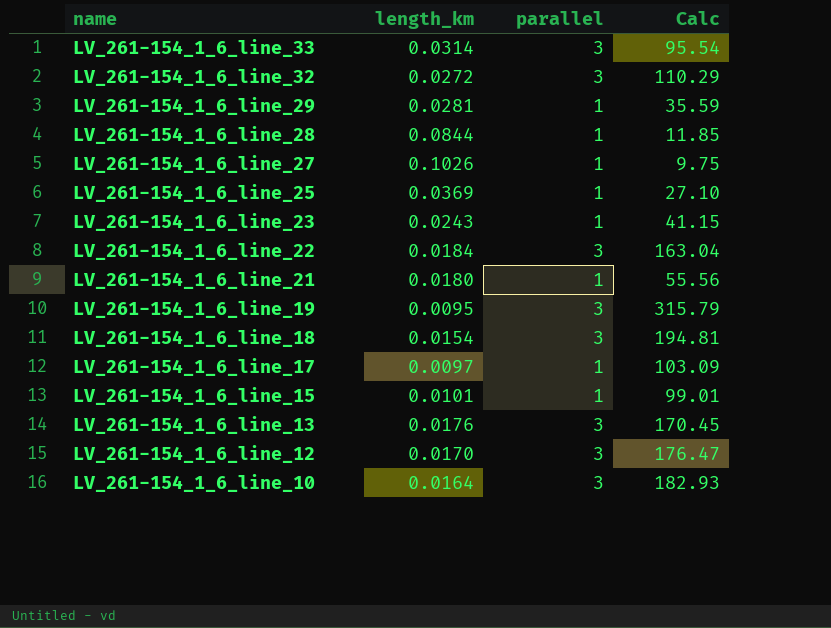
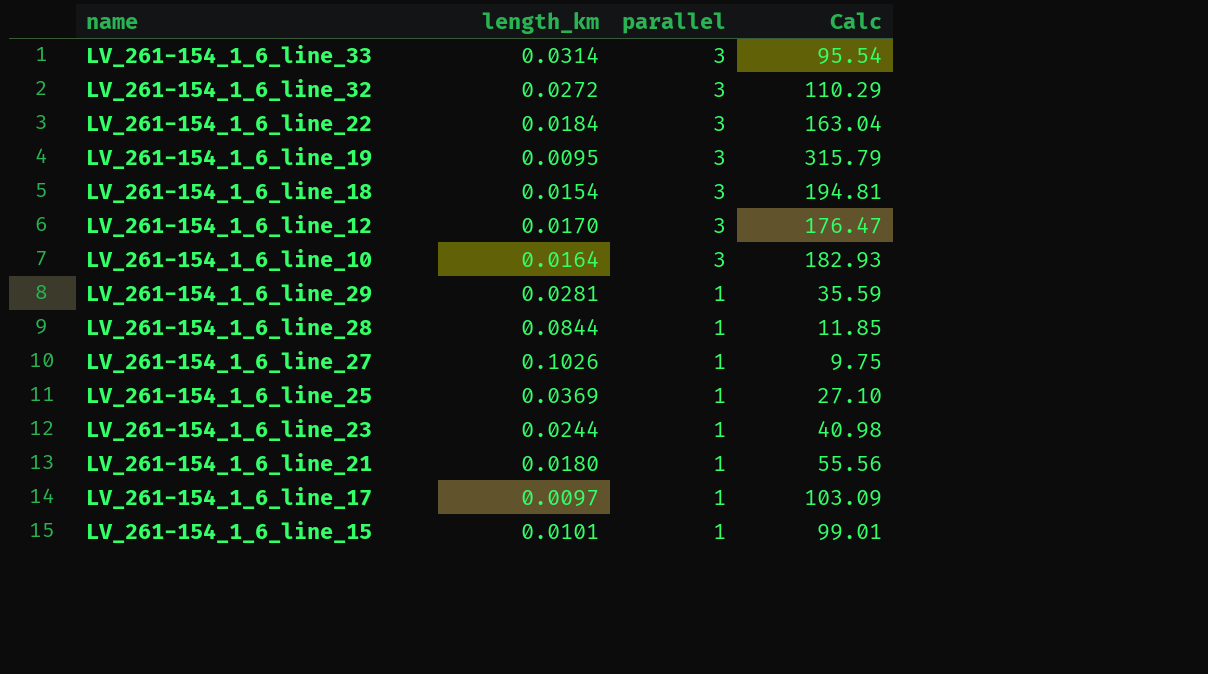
row order: name descending -> parallel descending
row LV_261-154_1_6_line_13: 0.0176 | 3 | 170.45 -> none
LV_261-154_1_6_line_23 | length_km: 0.0243 -> 0.0244
LV_261-154_1_6_line_23 | Calc: 41.15 -> 40.98

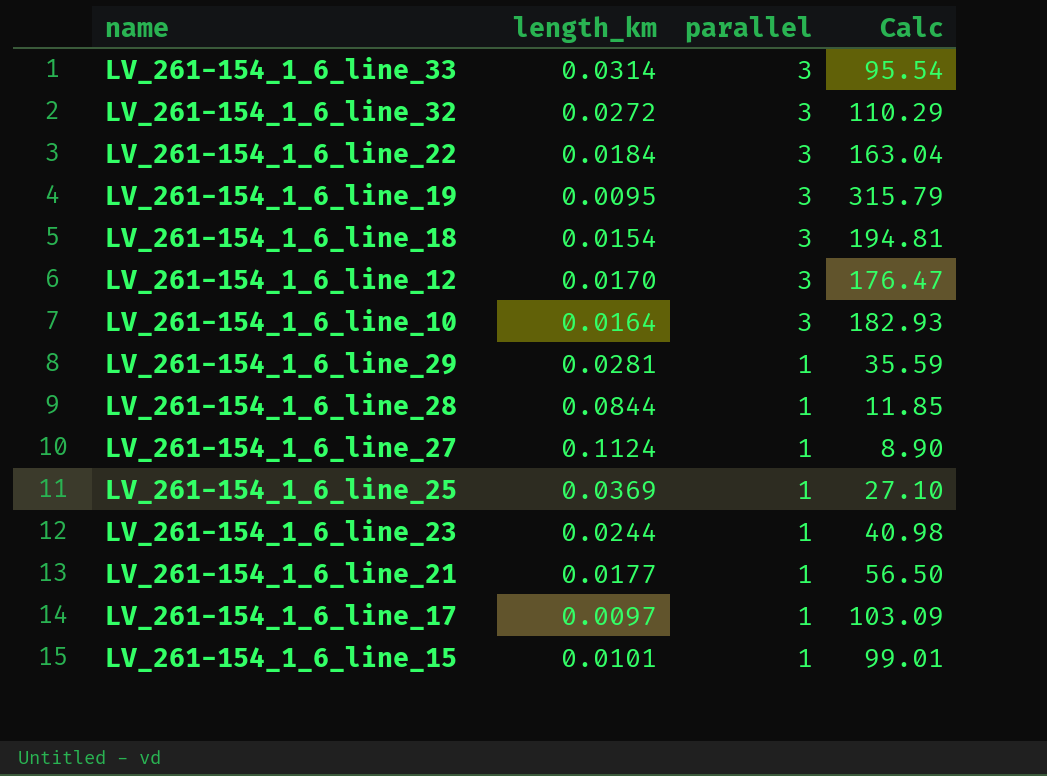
LV_261-154_1_6_line_27 | length_km: 0.1026 -> 0.1124
LV_261-154_1_6_line_27 | Calc: 9.75 -> 8.90
LV_261-154_1_6_line_21 | length_km: 0.0180 -> 0.0177
LV_261-154_1_6_line_21 | Calc: 55.56 -> 56.50

